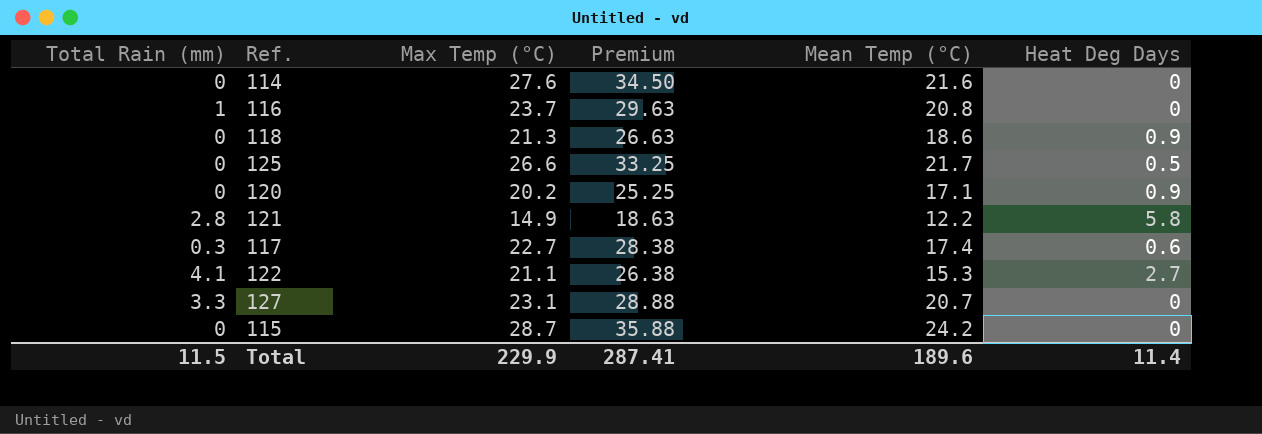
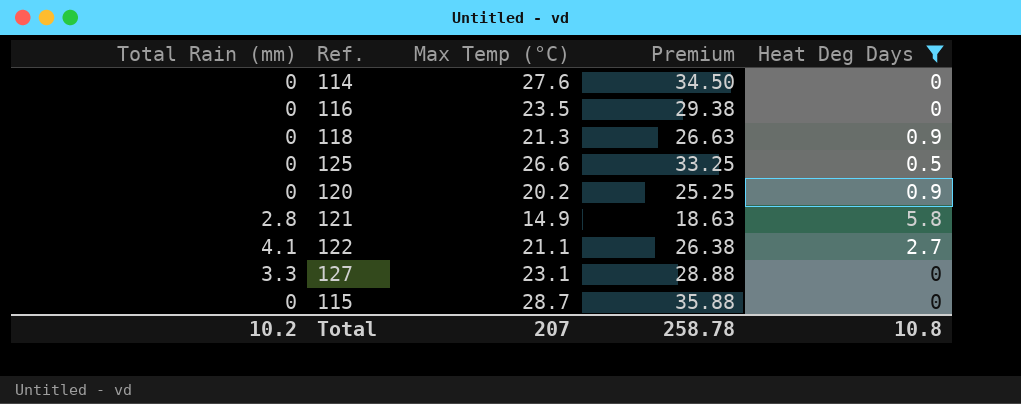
filter: none -> Heat Deg Days != 0.6
column Mean Temp (°C) | position: 5 -> none
116 | Total Rain (mm): 1 -> 0
116 | Max Temp (°C): 23.7 -> 23.5
116 | Premium: 29.63 -> 29.38
Total | Total Rain (mm): 11.5 -> 10.2
Total | Max Temp (°C): 229.9 -> 207
Total | Premium: 287.41 -> 258.78
Total | Heat Deg Days: 11.4 -> 10.8

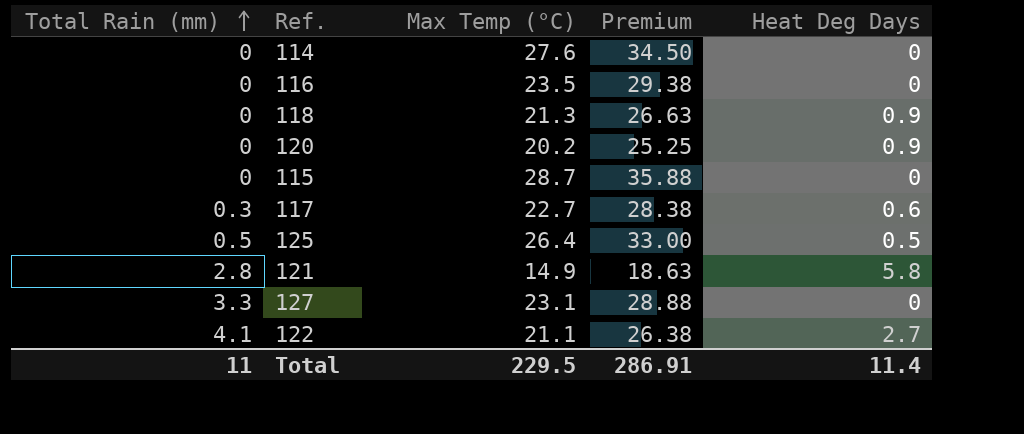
filter: Heat Deg Days != 0.6 -> none
row order: none -> Total Rain (mm) ascending
125 | Total Rain (mm): 0 -> 0.5
125 | Max Temp (°C): 26.6 -> 26.4
125 | Premium: 33.25 -> 33.00
Total | Total Rain (mm): 10.2 -> 11
Total | Max Temp (°C): 207 -> 229.5
Total | Premium: 258.78 -> 286.91
Total | Heat Deg Days: 10.8 -> 11.4

